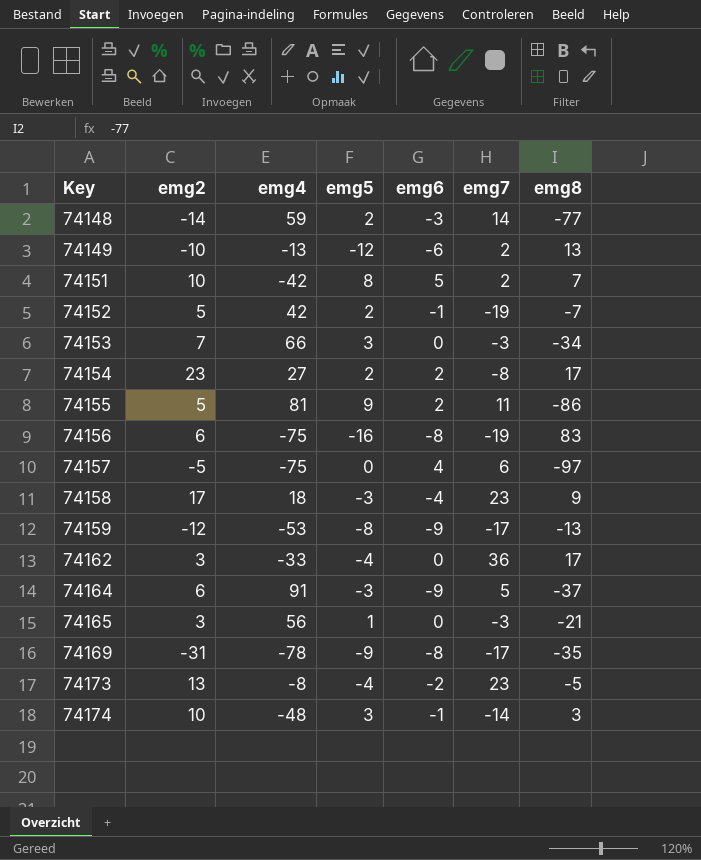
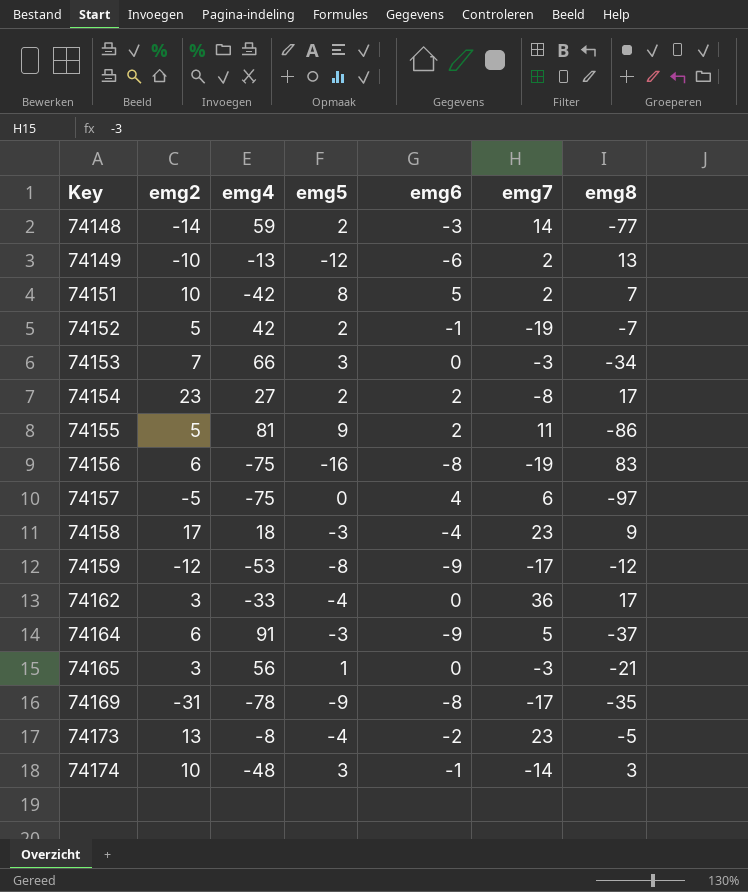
74159 | emg8: -13 -> -12

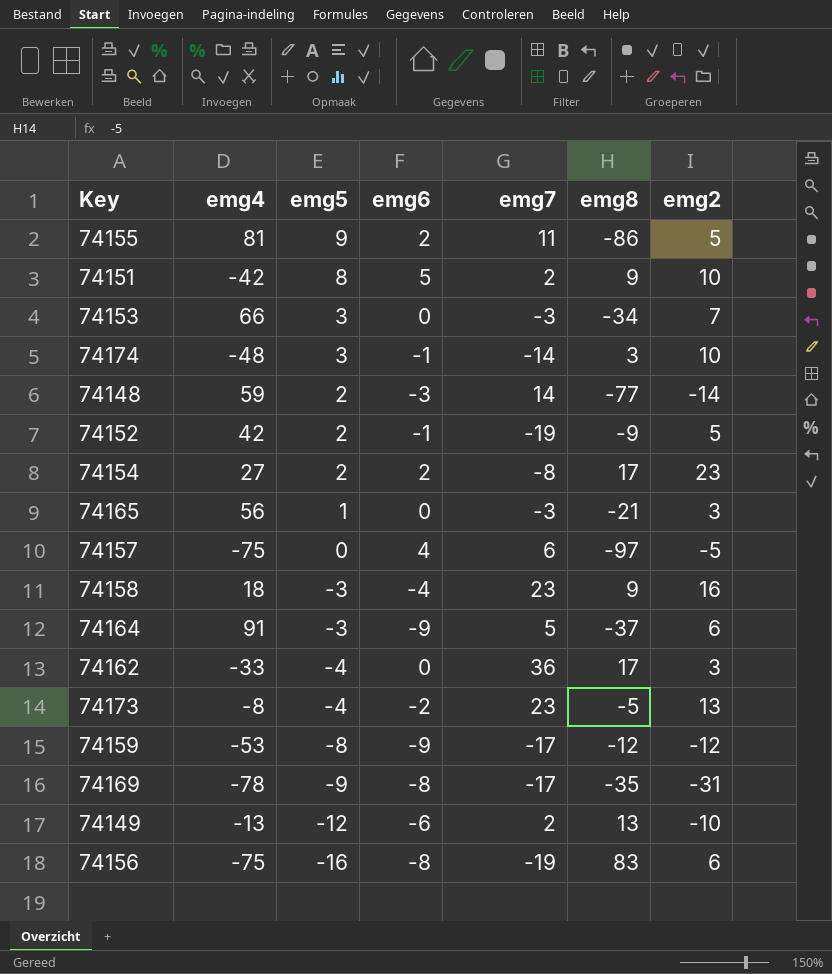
row order: Key ascending -> emg5 descending
column emg2 | position: 2 -> 7
74151 | emg8: 7 -> 9
74152 | emg8: -7 -> -9
74158 | emg2: 17 -> 16

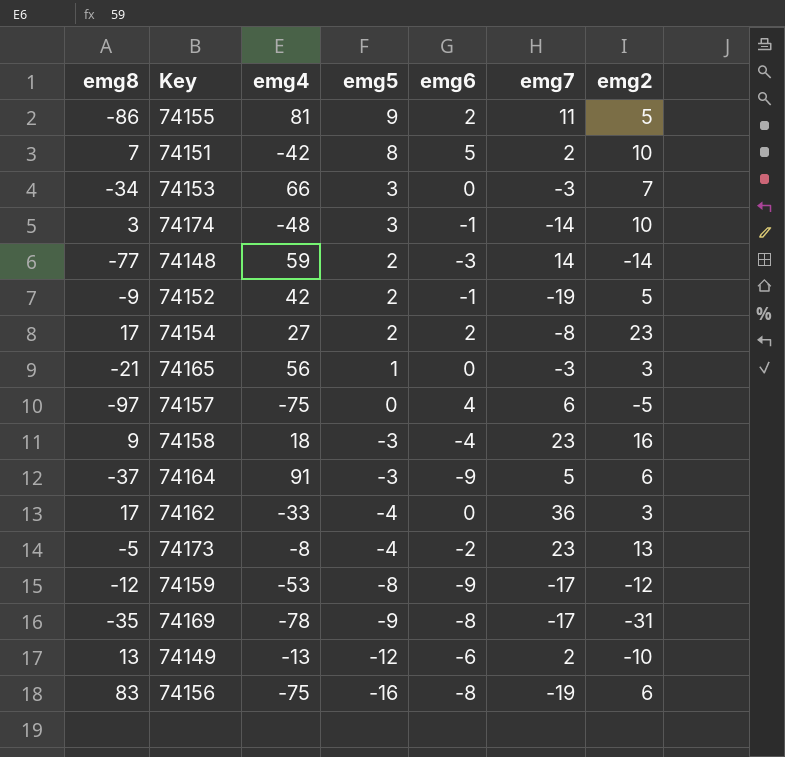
column emg8 | position: 6 -> 1
74151 | emg8: 9 -> 7

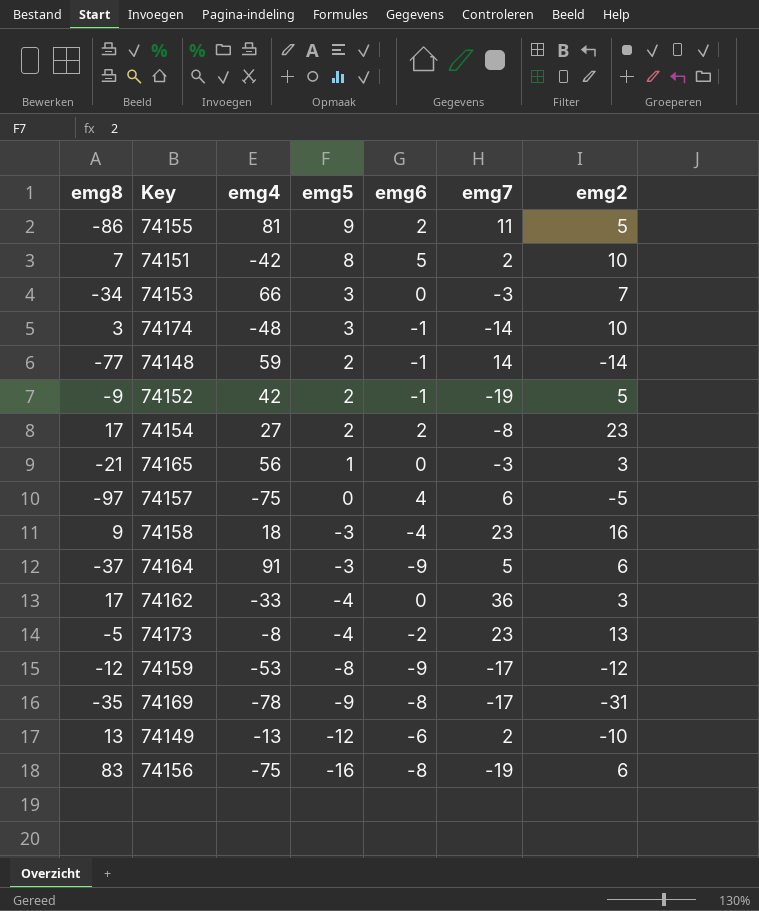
74148 | emg6: -3 -> -1

